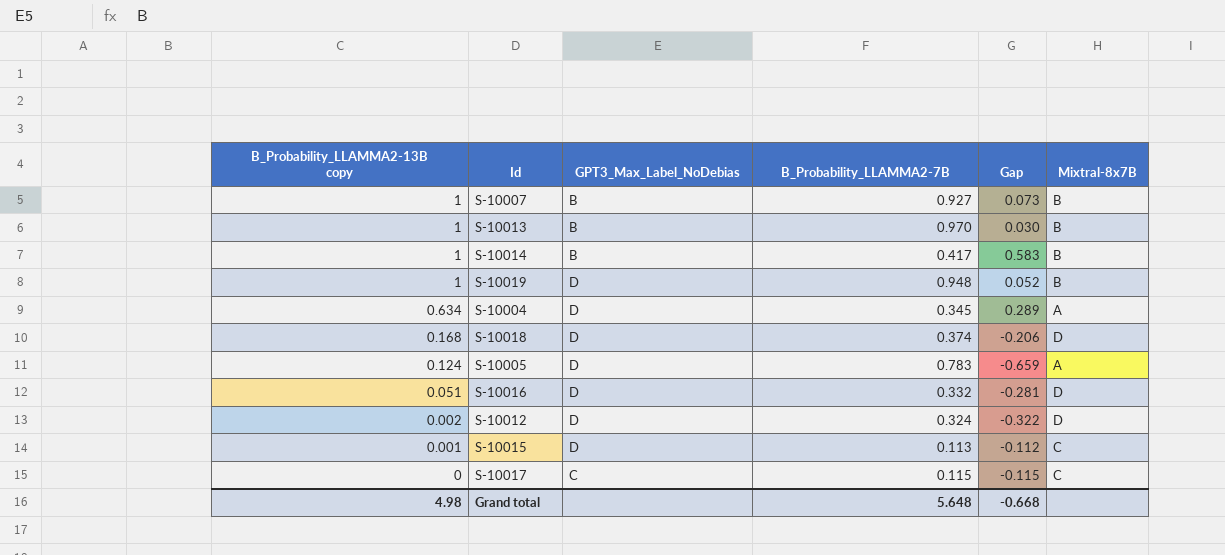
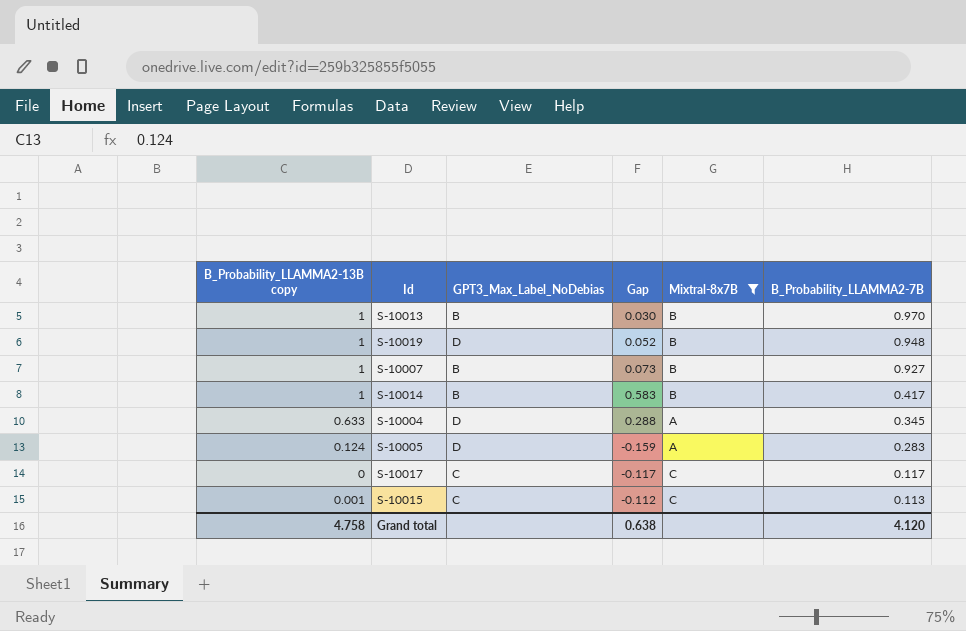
filter: none -> Mixtral-8x7B != D
row order: B_Probability_LLAMMA2-13B copy descending -> B_Probability_LLAMMA2-7B descending
column B_Probability_LLAMMA2-7B | position: 4 -> 6
S-10004 | B_Probability_LLAMMA2-13B copy: 0.634 -> 0.633
S-10004 | Gap: 0.289 -> 0.288
S-10005 | Gap: -0.659 -> -0.159
S-10005 | B_Probability_LLAMMA2-7B: 0.783 -> 0.283
S-10017 | Gap: -0.115 -> -0.117
S-10017 | B_Probability_LLAMMA2-7B: 0.115 -> 0.117
S-10015 | GPT3_Max_Label_NoDebias: D -> C
Grand total | B_Probability_LLAMMA2-13B copy: 4.98 -> 4.758
Grand total | Gap: -0.668 -> 0.638
Grand total | B_Probability_LLAMMA2-7B: 5.648 -> 4.120

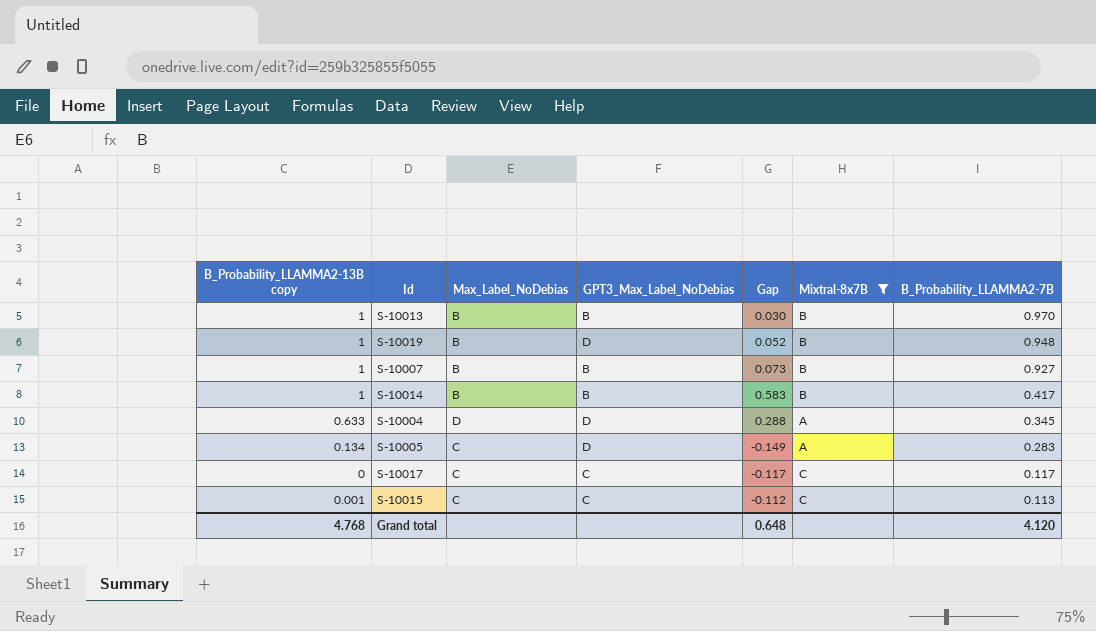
column Max_Label_NoDebias | position: none -> 3
S-10005 | B_Probability_LLAMMA2-13B copy: 0.124 -> 0.134
S-10005 | Gap: -0.159 -> -0.149
Grand total | B_Probability_LLAMMA2-13B copy: 4.758 -> 4.768
Grand total | Gap: 0.638 -> 0.648

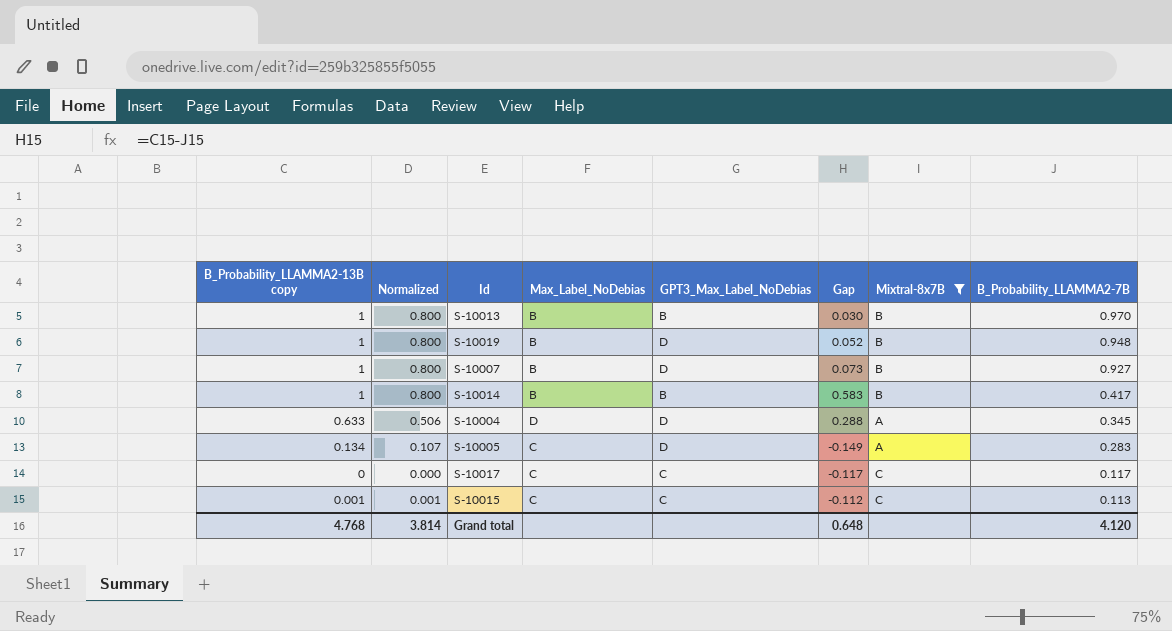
column Normalized | formula: none -> [B_Probability_LLAMMA2-13B copy] * 0.8
S-10007 | GPT3_Max_Label_NoDebias: B -> D

